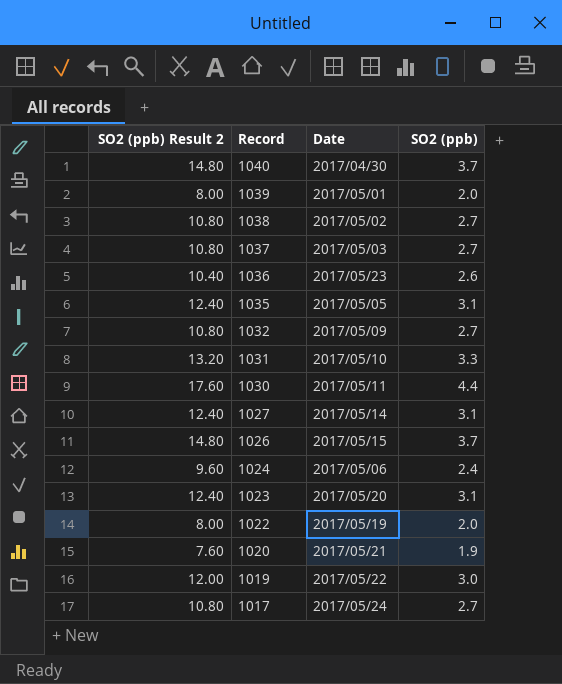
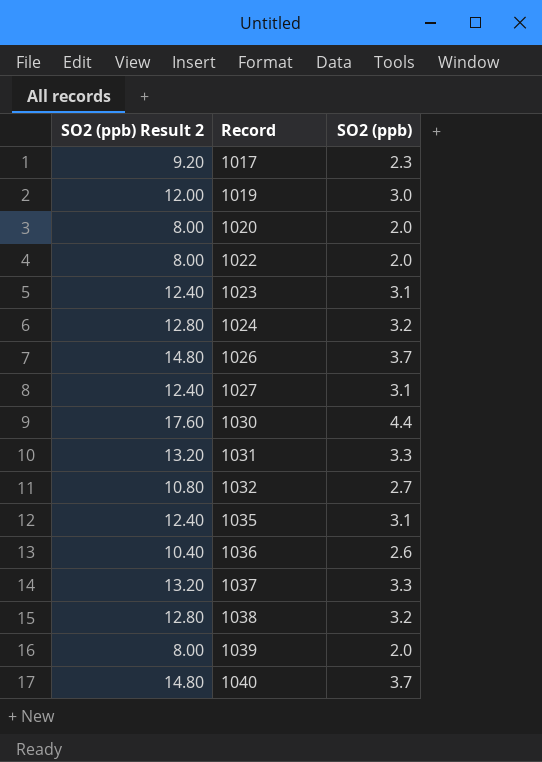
row order: Record descending -> Record ascending
column Date | position: 3 -> none
1017 | SO2 (ppb) Result 2: 10.80 -> 9.20
1017 | SO2 (ppb): 2.7 -> 2.3
1020 | SO2 (ppb) Result 2: 7.60 -> 8.00
1020 | SO2 (ppb): 1.9 -> 2.0
1024 | SO2 (ppb) Result 2: 9.60 -> 12.80
1024 | SO2 (ppb): 2.4 -> 3.2
1037 | SO2 (ppb) Result 2: 10.80 -> 13.20
1037 | SO2 (ppb): 2.7 -> 3.3
1038 | SO2 (ppb) Result 2: 10.80 -> 12.80
1038 | SO2 (ppb): 2.7 -> 3.2

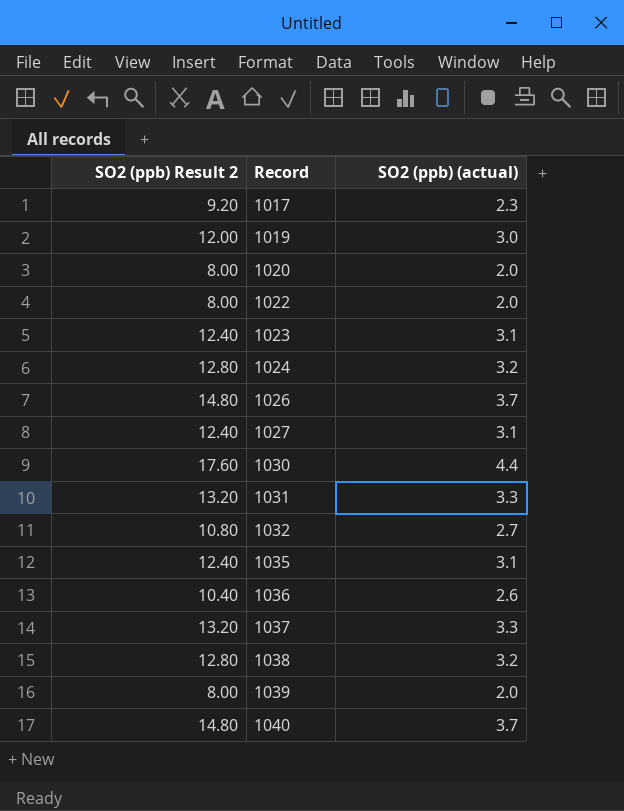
column name: SO2 (ppb) -> SO2 (ppb) (actual)

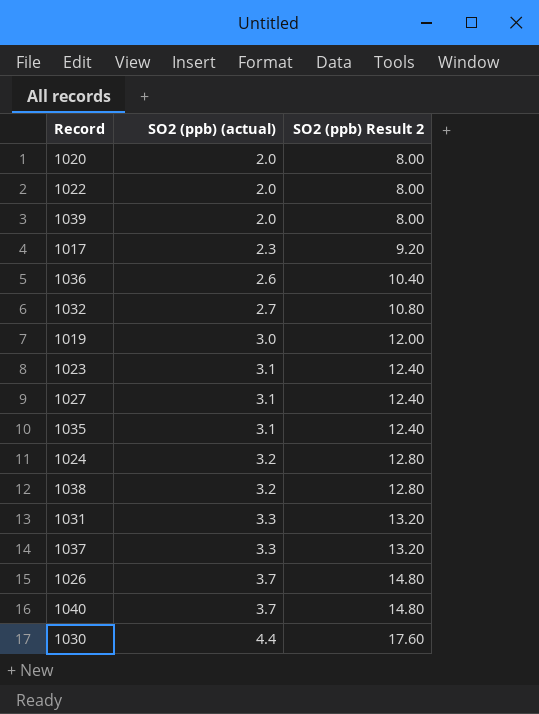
row order: Record ascending -> SO2 (ppb) (actual) ascending
column SO2 (ppb) Result 2 | position: 1 -> 3

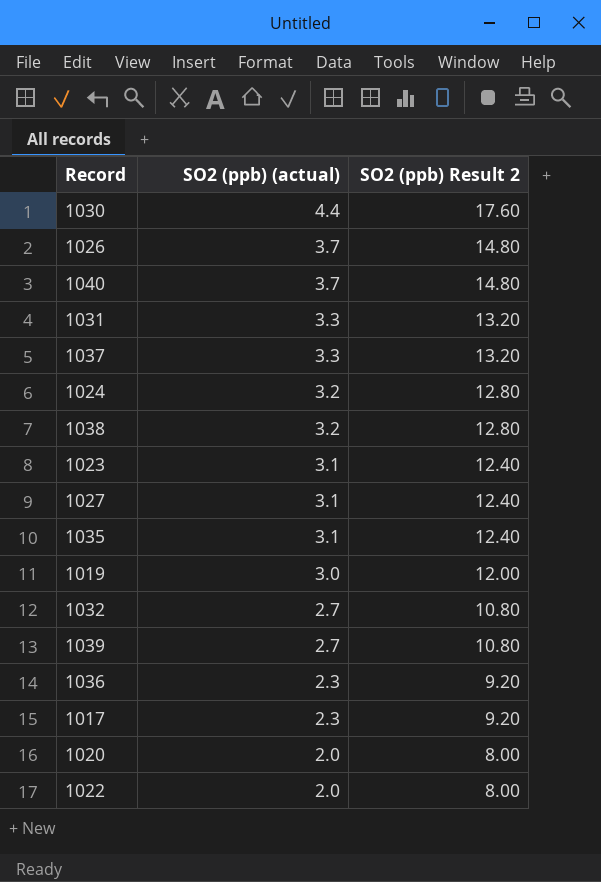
row order: SO2 (ppb) (actual) ascending -> SO2 (ppb) (actual) descending
1039 | SO2 (ppb) (actual): 2.0 -> 2.7
1039 | SO2 (ppb) Result 2: 8.00 -> 10.80
1036 | SO2 (ppb) (actual): 2.6 -> 2.3
1036 | SO2 (ppb) Result 2: 10.40 -> 9.20

